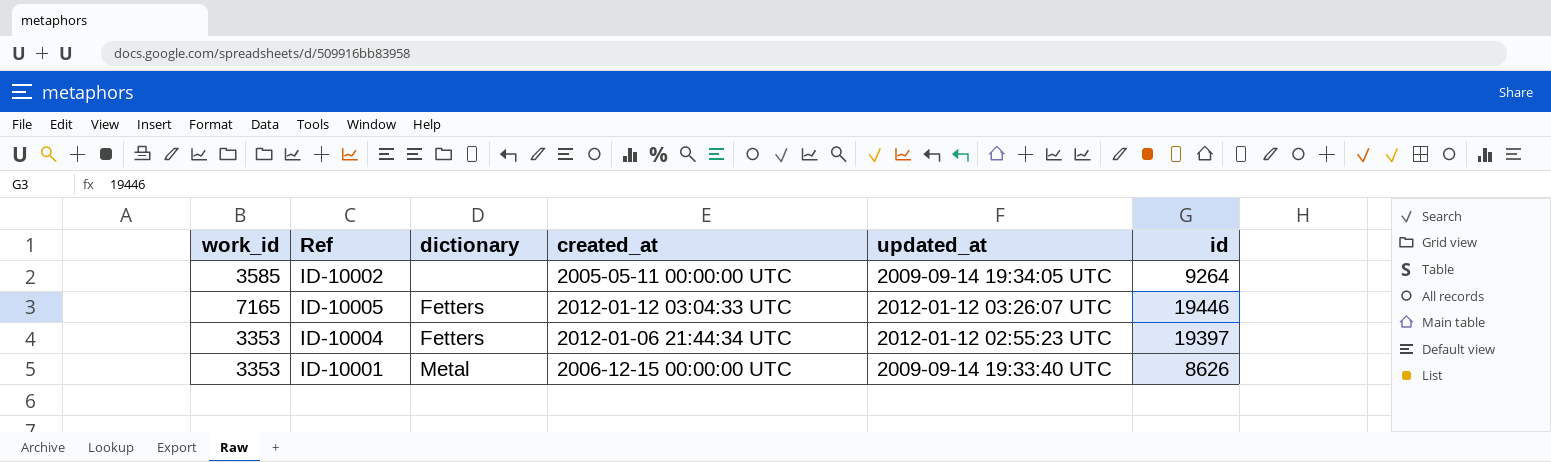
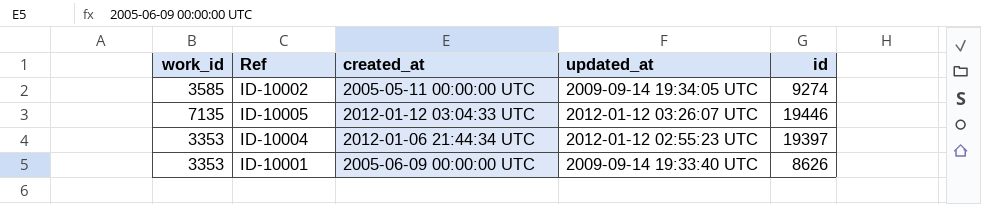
column dictionary | position: 3 -> none
ID-10002 | id: 9264 -> 9274
ID-10005 | work_id: 7165 -> 7135
ID-10001 | created_at: 2006-12-15 00:00:00 UTC -> 2005-06-09 00:00:00 UTC

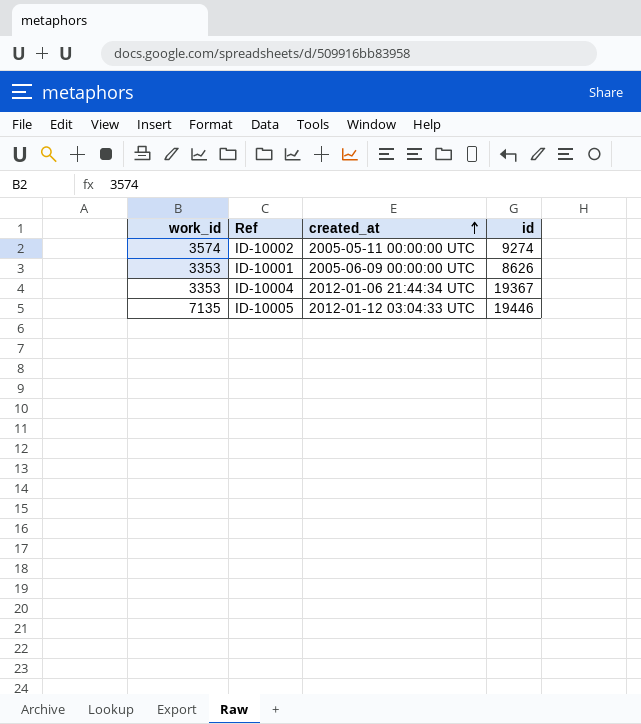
row order: none -> created_at ascending
column updated_at | position: 4 -> none
ID-10002 | work_id: 3585 -> 3574
ID-10004 | id: 19397 -> 19367

